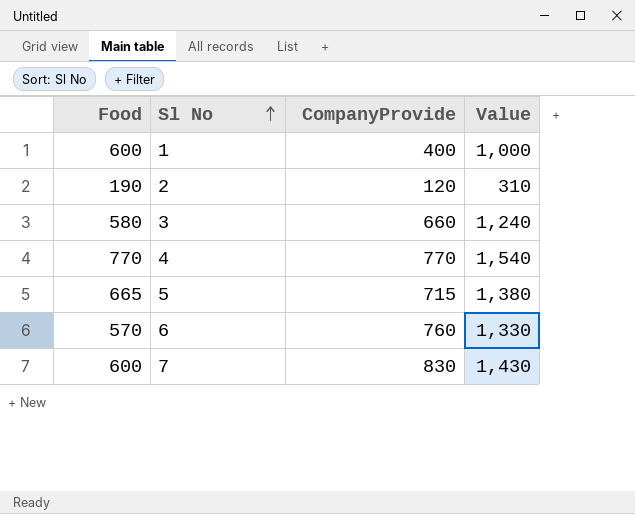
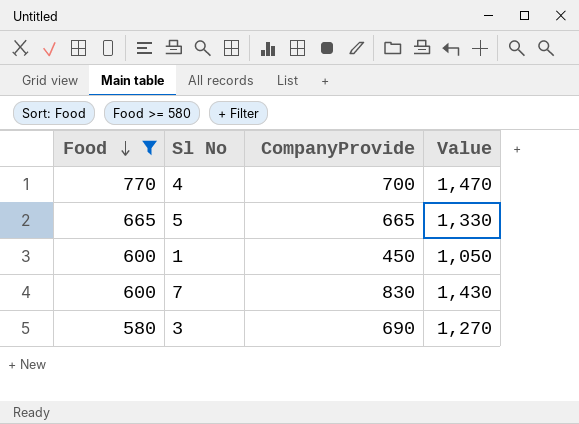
filter: none -> Food >= 580
row order: Sl No ascending -> Food descending
4 | CompanyProvide: 770 -> 700
4 | Value: 1,540 -> 1,470
5 | CompanyProvide: 715 -> 665
5 | Value: 1,380 -> 1,330
1 | CompanyProvide: 400 -> 450
1 | Value: 1,000 -> 1,050
3 | CompanyProvide: 660 -> 690
3 | Value: 1,240 -> 1,270

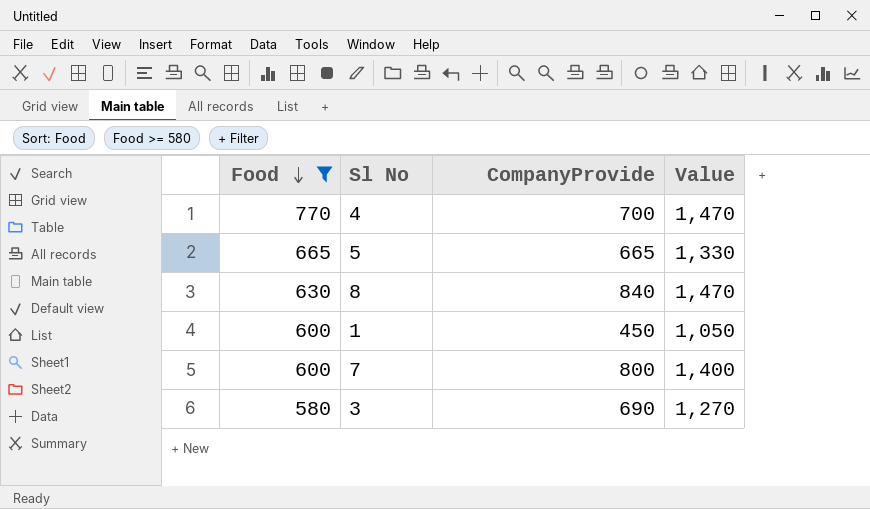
row 8: none -> 630 | 840 | 1,470
7 | CompanyProvide: 830 -> 800
7 | Value: 1,430 -> 1,400

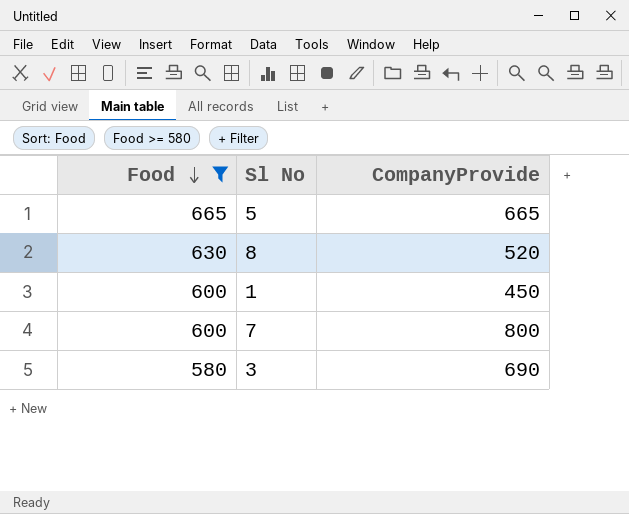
column Value | formula: [Food] + [CompanyProvide] -> none
row 4: 770 | 700 | 1,470 -> none
8 | CompanyProvide: 840 -> 520

